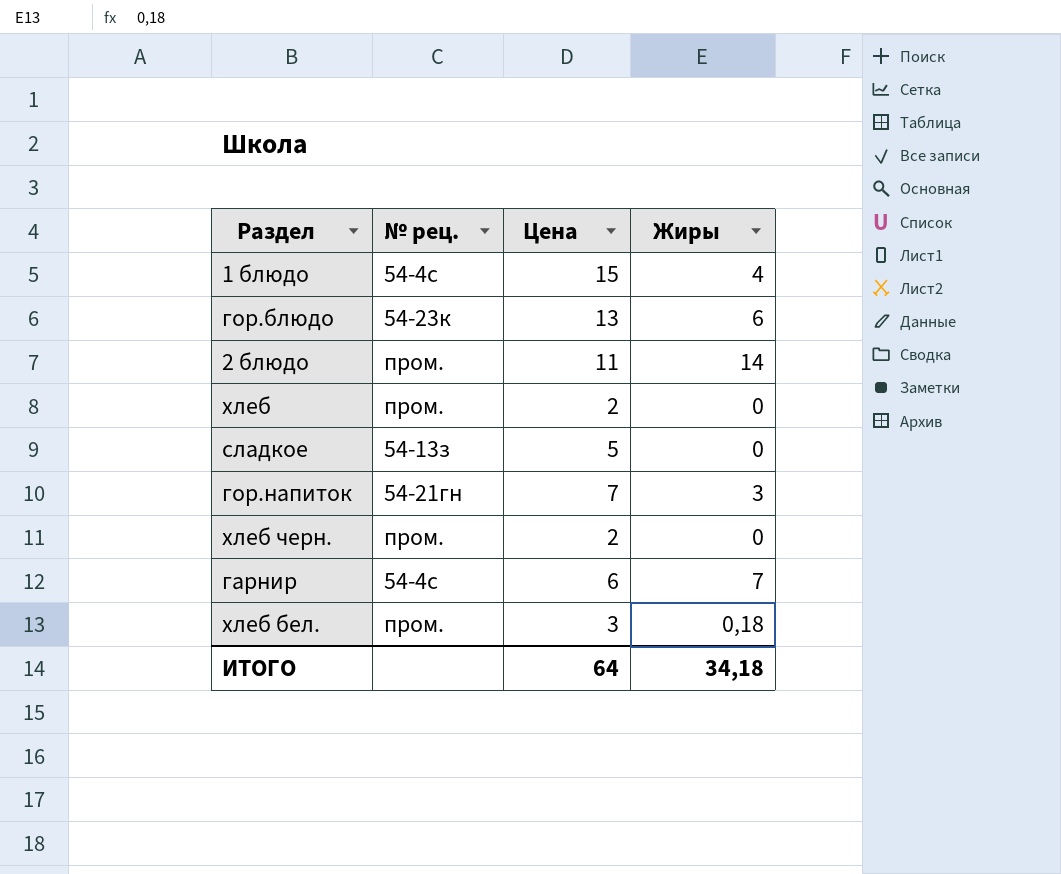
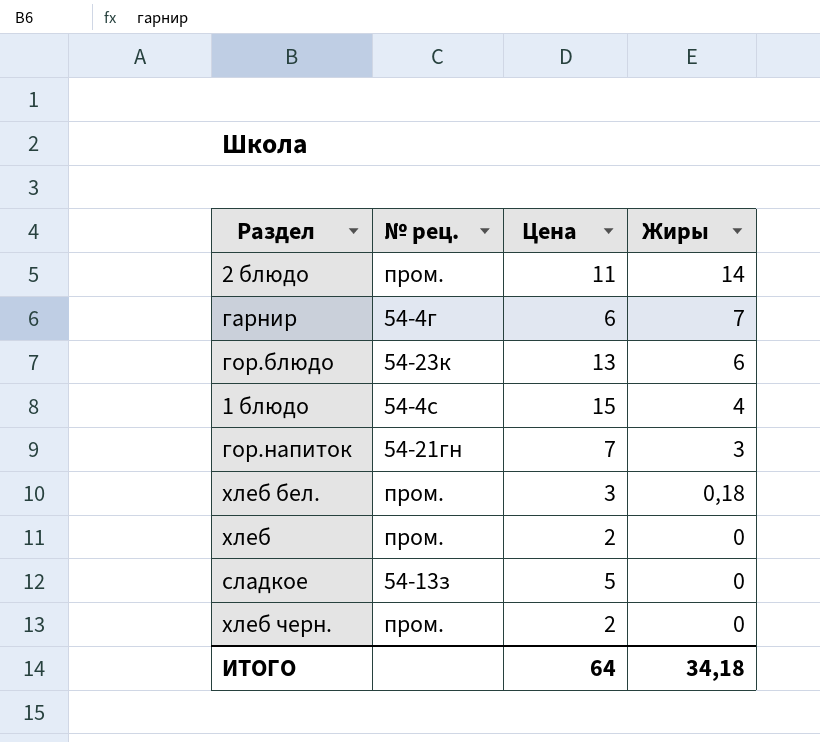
row order: none -> Жиры descending
гарнир | № рец.: 54-4с -> 54-4г

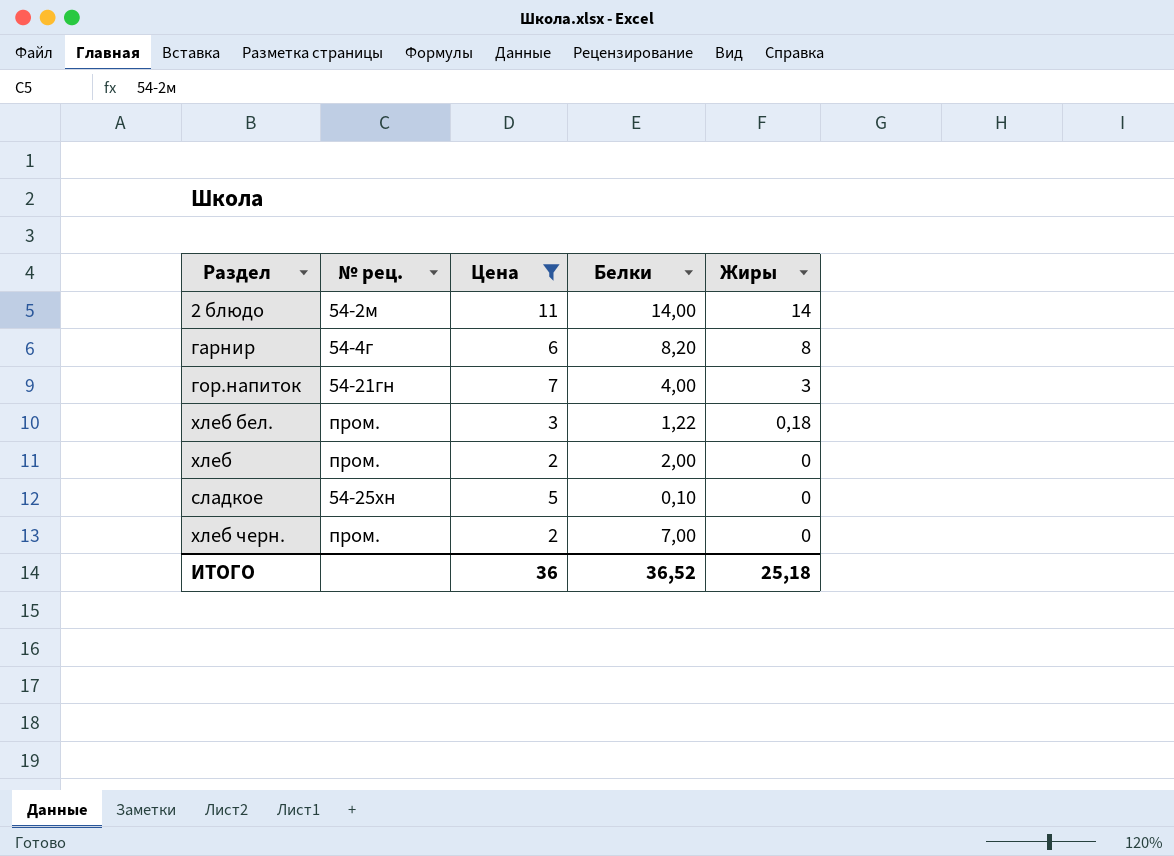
filter: none -> Цена <= 11
column Белки | position: none -> 4
2 блюдо | № рец.: пром. -> 54-2м
гарнир | Жиры: 7 -> 8
сладкое | № рец.: 54-13з -> 54-25хн
ИТОГО | Цена: 64 -> 36
ИТОГО | Жиры: 34,18 -> 25,18

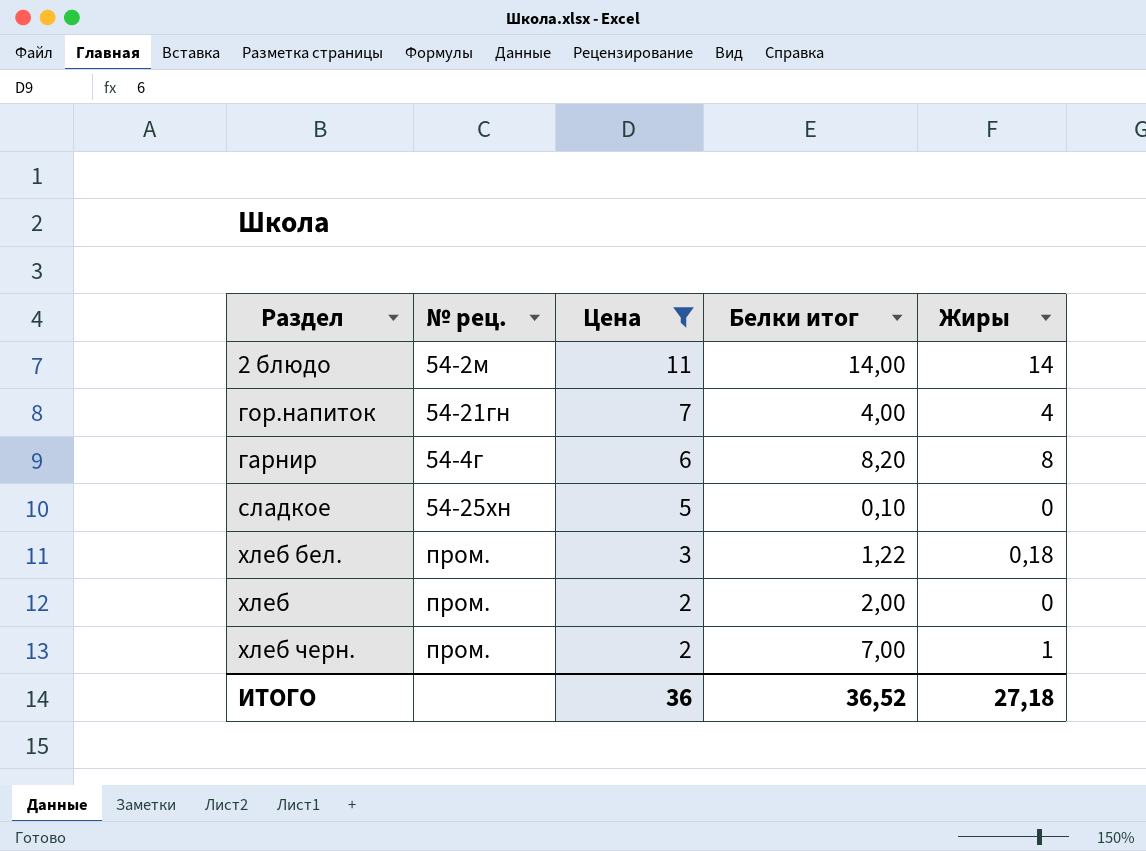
row order: Жиры descending -> Цена descending
column name: Белки -> Белки итог
гор.напиток | Жиры: 3 -> 4
хлеб черн. | Жиры: 0 -> 1
ИТОГО | Жиры: 25,18 -> 27,18

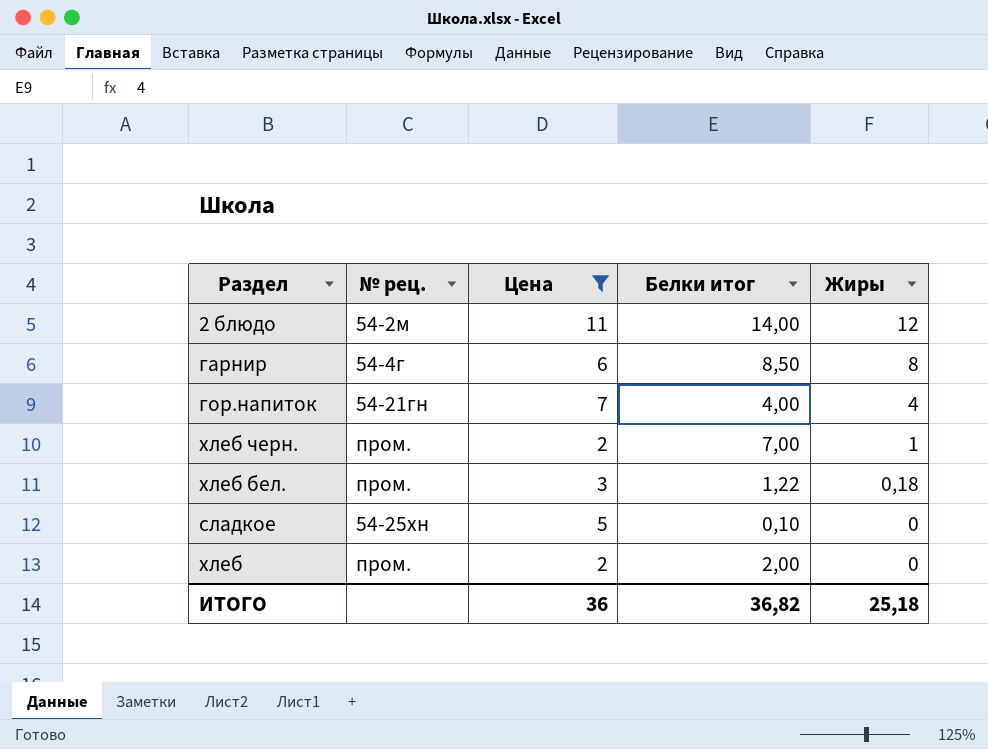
row order: Цена descending -> Жиры descending
2 блюдо | Жиры: 14 -> 12
гарнир | Белки итог: 8,20 -> 8,50
ИТОГО | Белки итог: 36,52 -> 36,82
ИТОГО | Жиры: 27,18 -> 25,18

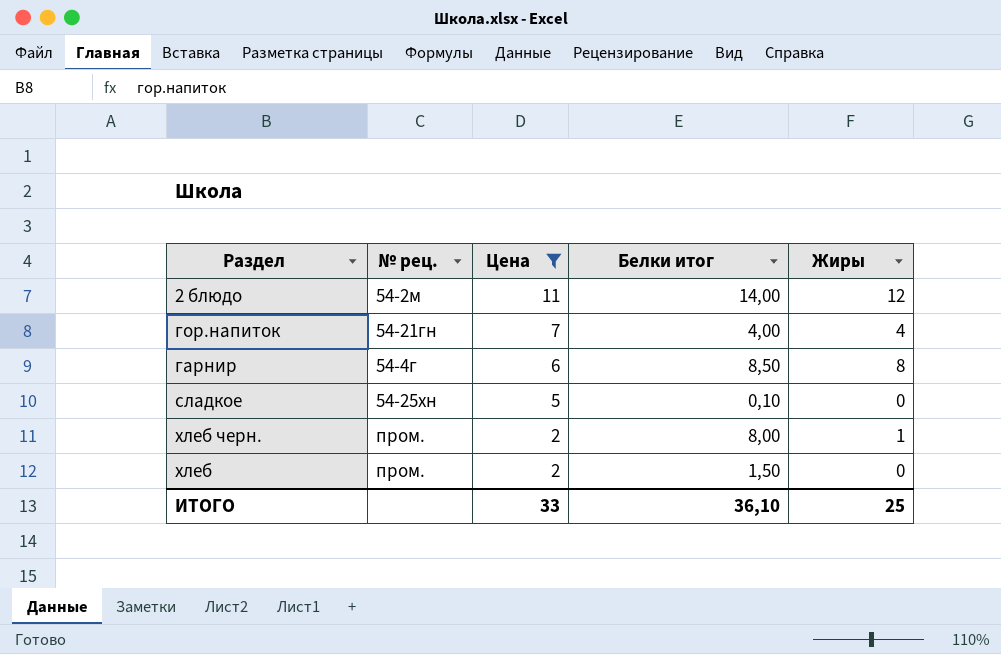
row order: Жиры descending -> Цена descending
row хлеб бел.: пром. | 3 | 1,22 | 0,18 -> none
хлеб черн. | Белки итог: 7,00 -> 8,00
хлеб | Белки итог: 2,00 -> 1,50
ИТОГО | Цена: 36 -> 33
ИТОГО | Белки итог: 36,82 -> 36,10
ИТОГО | Жиры: 25,18 -> 25

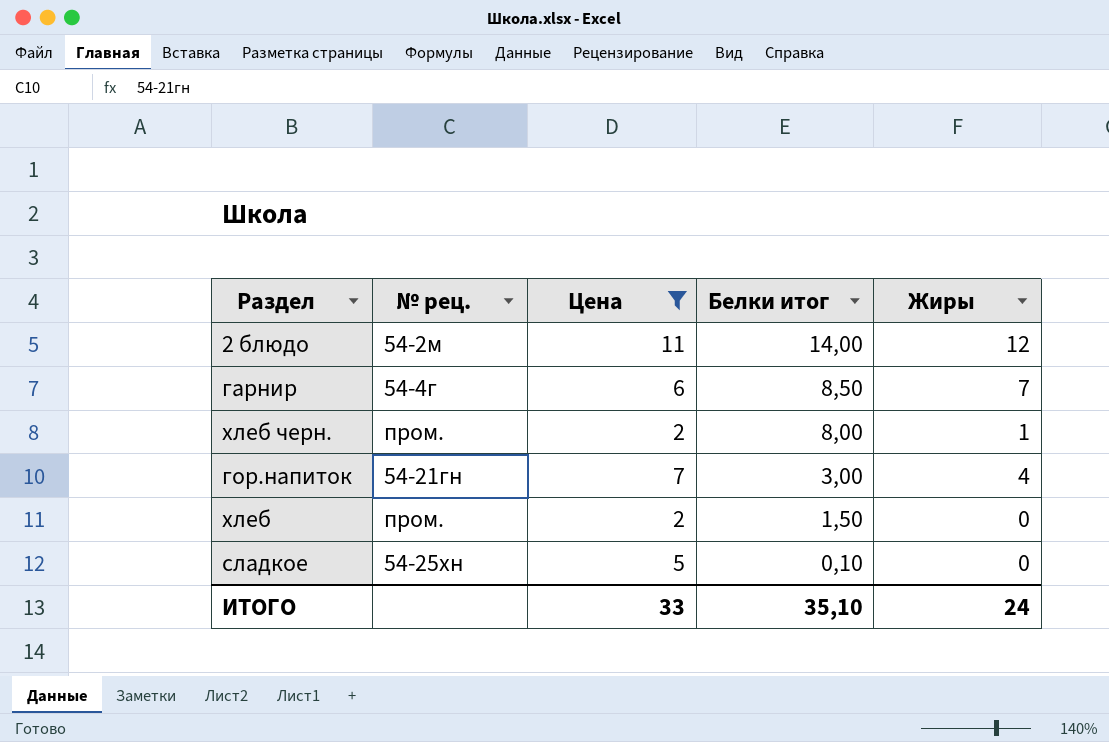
row order: Цена descending -> Белки итог descending
гарнир | Жиры: 8 -> 7
гор.напиток | Белки итог: 4,00 -> 3,00
ИТОГО | Белки итог: 36,10 -> 35,10
ИТОГО | Жиры: 25 -> 24

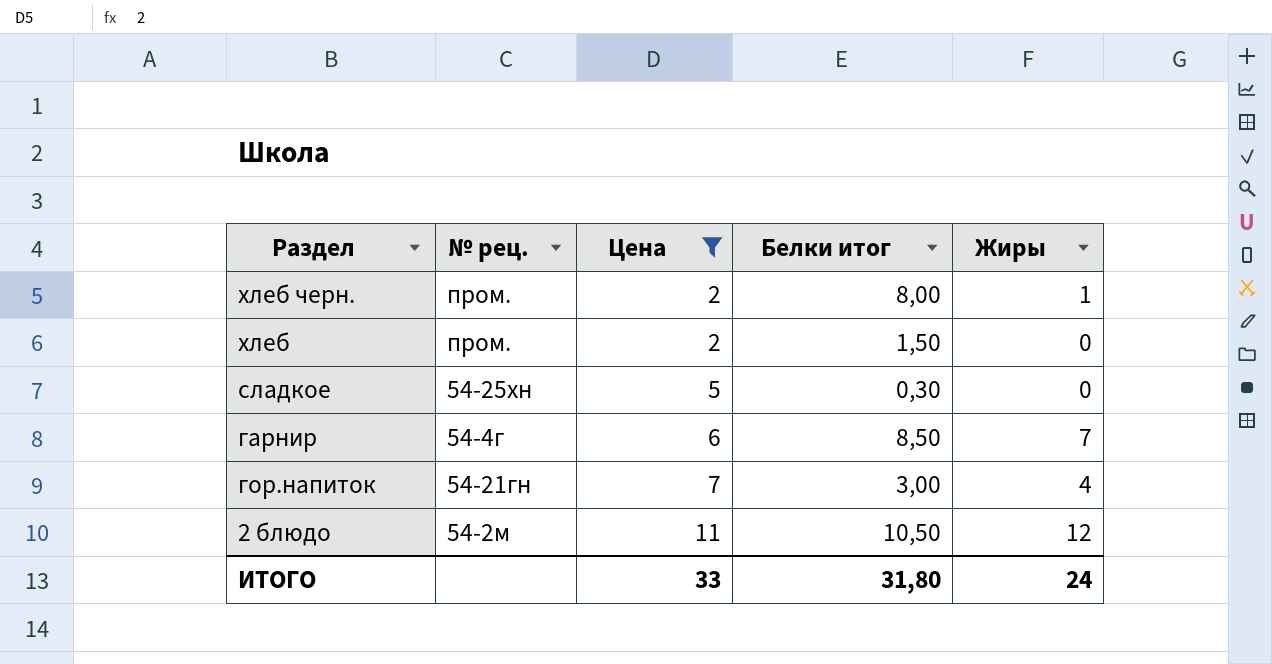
row order: Белки итог descending -> Цена ascending
сладкое | Белки итог: 0,10 -> 0,30
2 блюдо | Белки итог: 14,00 -> 10,50
ИТОГО | Белки итог: 35,10 -> 31,80

